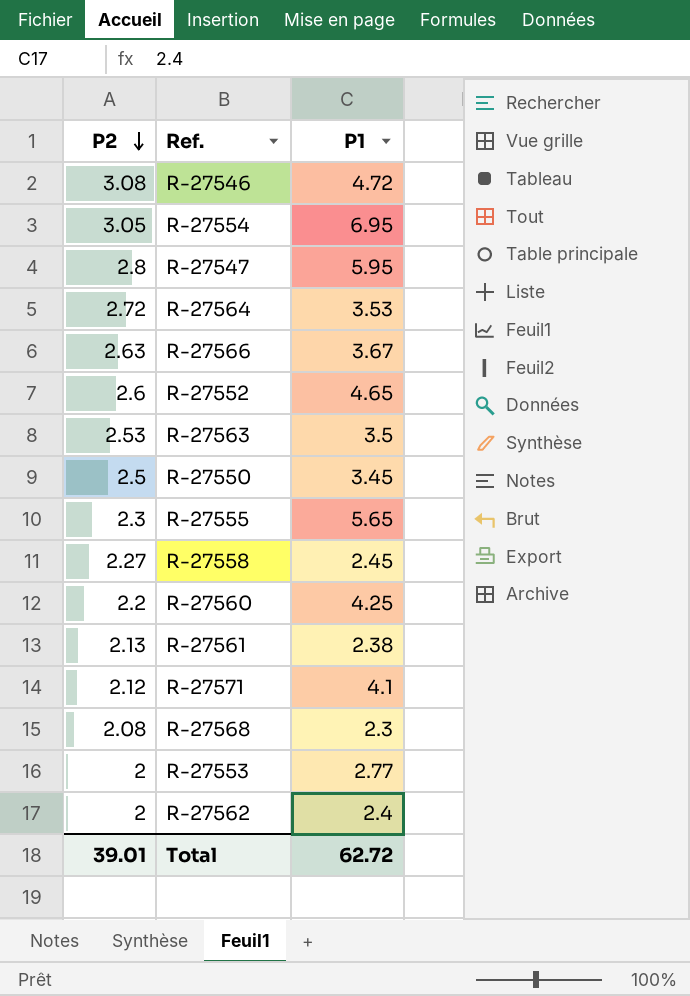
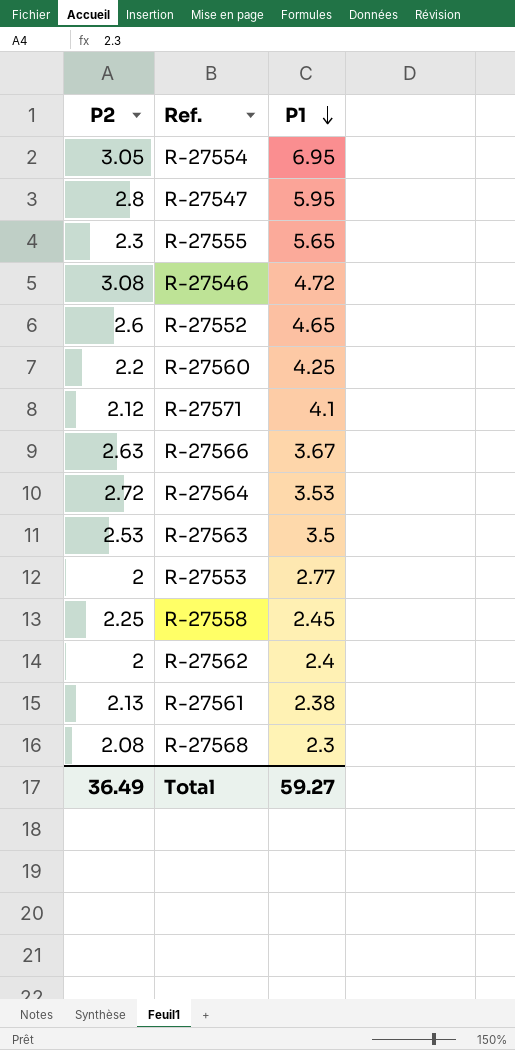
row order: P2 descending -> P1 descending
row R-27550: 2.5 | 3.45 -> none
R-27558 | P2: 2.27 -> 2.25
Total | P2: 39.01 -> 36.49
Total | P1: 62.72 -> 59.27

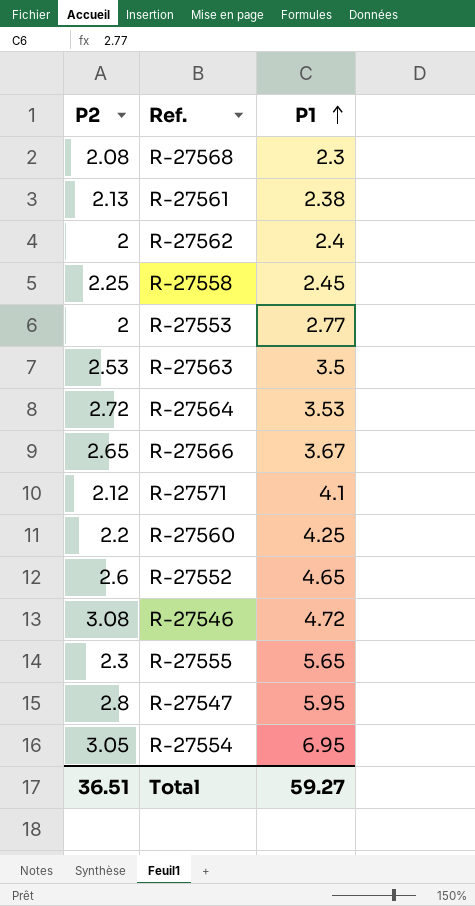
row order: P1 descending -> P1 ascending
R-27566 | P2: 2.63 -> 2.65
Total | P2: 36.49 -> 36.51

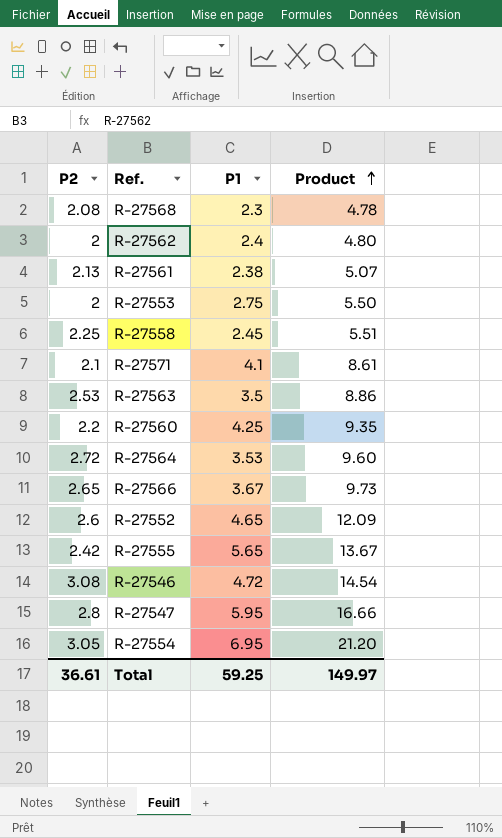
row order: P1 ascending -> Product ascending
column Product | formula: none -> [P2] * [P1]
R-27553 | P1: 2.77 -> 2.75
R-27571 | P2: 2.12 -> 2.1
R-27555 | P2: 2.3 -> 2.42
Total | P2: 36.51 -> 36.61
Total | P1: 59.27 -> 59.25

